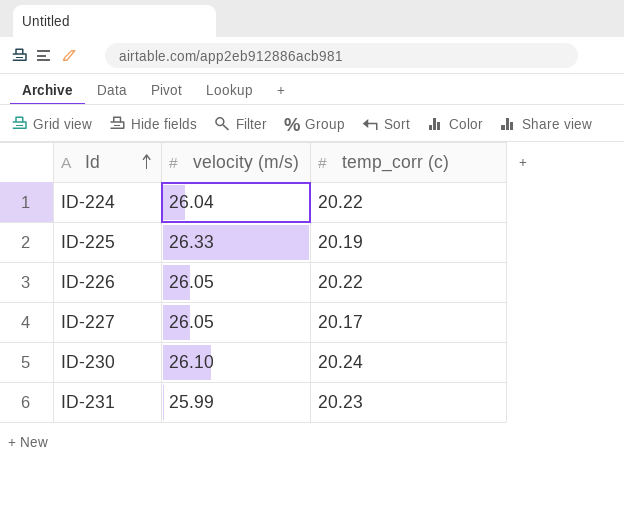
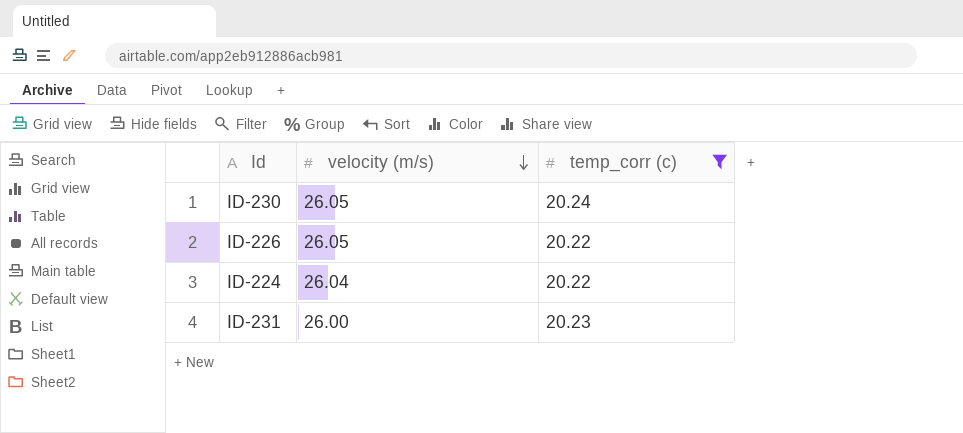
filter: none -> temp_corr (c) >= 20.22
row order: Id ascending -> velocity (m/s) descending
ID-230 | velocity (m/s): 26.10 -> 26.05
ID-231 | velocity (m/s): 25.99 -> 26.00

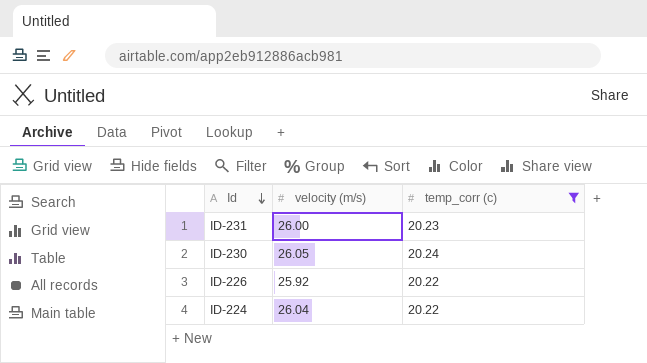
row order: velocity (m/s) descending -> Id descending
ID-226 | velocity (m/s): 26.05 -> 25.92

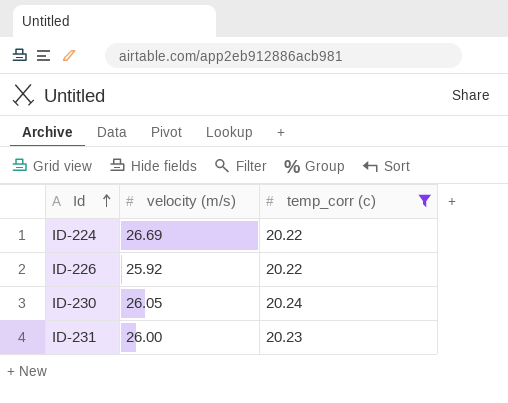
row order: Id descending -> Id ascending
ID-224 | velocity (m/s): 26.04 -> 26.69

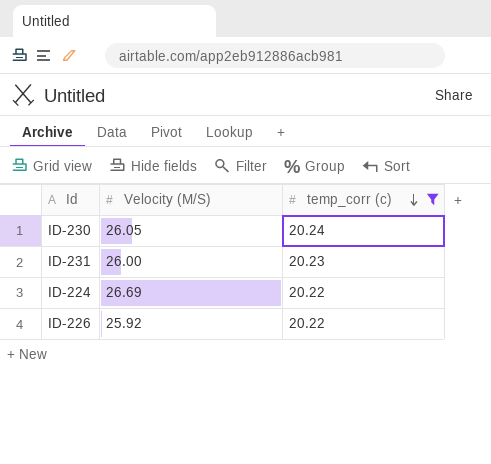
row order: Id ascending -> temp_corr (c) descending
column name: velocity (m/s) -> Velocity (M/S)

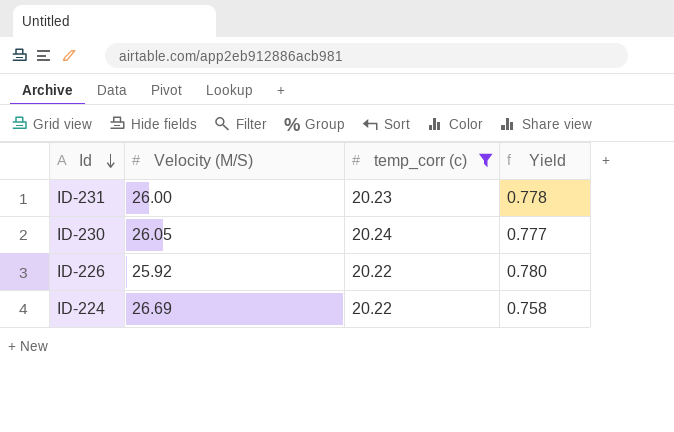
row order: temp_corr (c) descending -> Id descending
column Yield | formula: none -> [temp_corr (c)] / [Velocity (M/S)]

